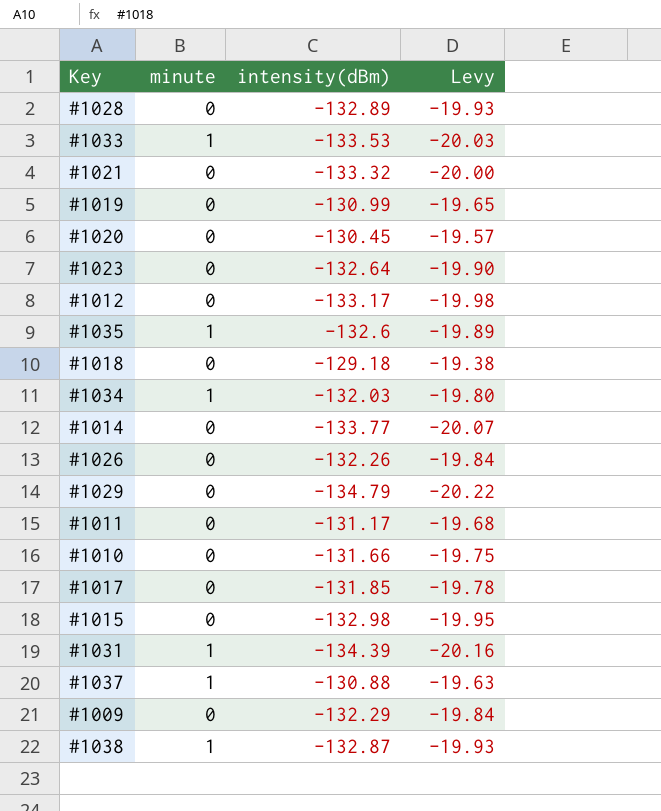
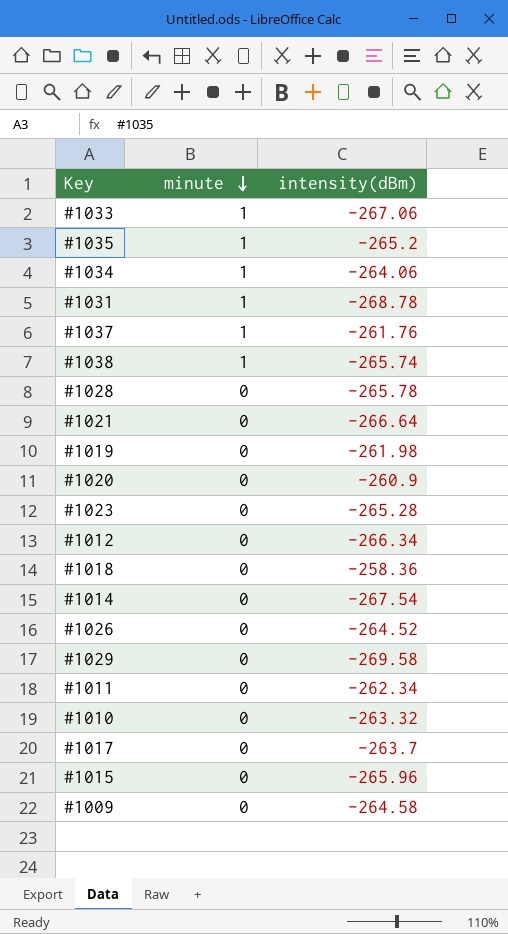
row order: none -> minute descending
column Levy | formula: [intensity(dBm)] * 0.15 -> none
#1033 | intensity(dBm): -133.53 -> -267.06
#1035 | intensity(dBm): -132.6 -> -265.2
#1034 | intensity(dBm): -132.03 -> -264.06
#1031 | intensity(dBm): -134.39 -> -268.78
#1037 | intensity(dBm): -130.88 -> -261.76
#1038 | intensity(dBm): -132.87 -> -265.74
#1028 | intensity(dBm): -132.89 -> -265.78
#1021 | intensity(dBm): -133.32 -> -266.64
#1019 | intensity(dBm): -130.99 -> -261.98
#1020 | intensity(dBm): -130.45 -> -260.9
#1023 | intensity(dBm): -132.64 -> -265.28
#1012 | intensity(dBm): -133.17 -> -266.34
#1018 | intensity(dBm): -129.18 -> -258.36
#1014 | intensity(dBm): -133.77 -> -267.54
#1026 | intensity(dBm): -132.26 -> -264.52
#1029 | intensity(dBm): -134.79 -> -269.58
#1011 | intensity(dBm): -131.17 -> -262.34
#1010 | intensity(dBm): -131.66 -> -263.32
#1017 | intensity(dBm): -131.85 -> -263.7
#1015 | intensity(dBm): -132.98 -> -265.96
#1009 | intensity(dBm): -132.29 -> -264.58

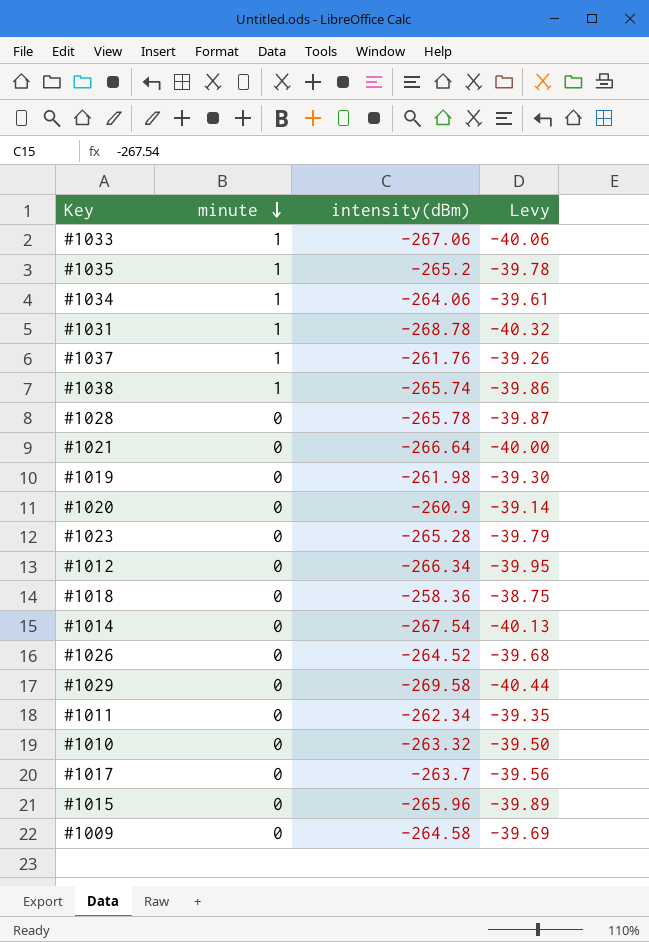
column Levy | formula: none -> [intensity(dBm)] * 0.15

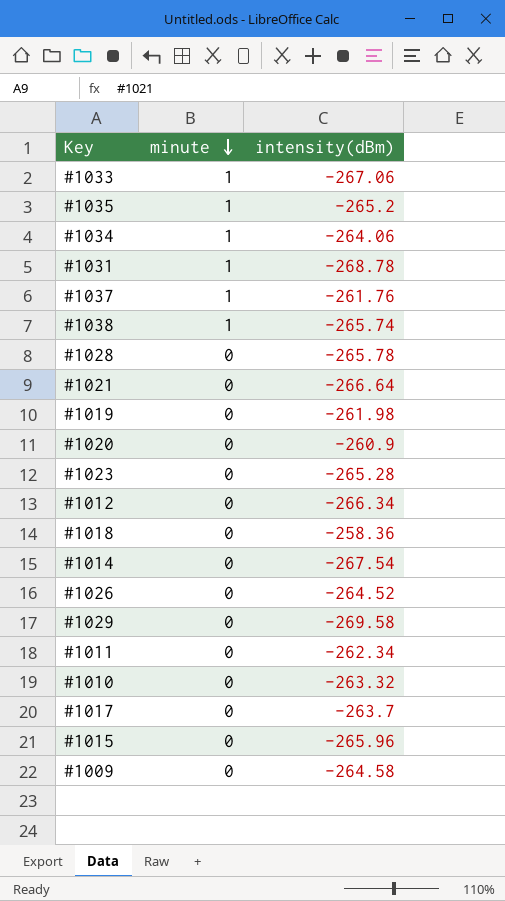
column Levy | formula: [intensity(dBm)] * 0.15 -> none

